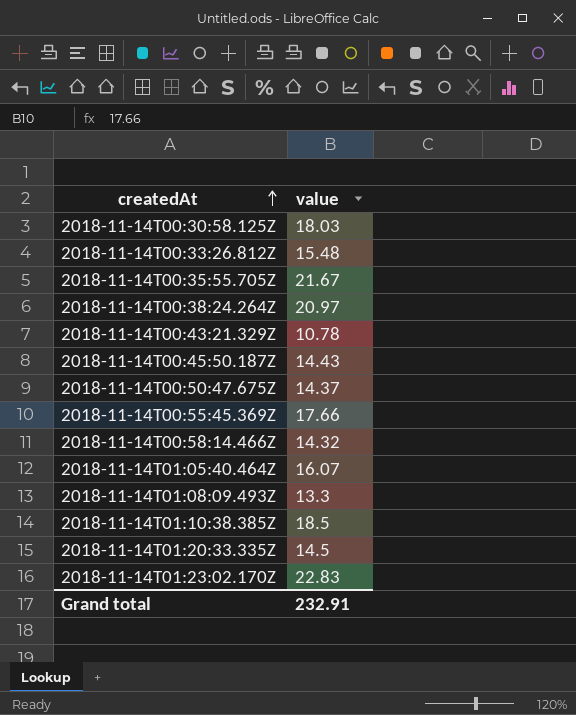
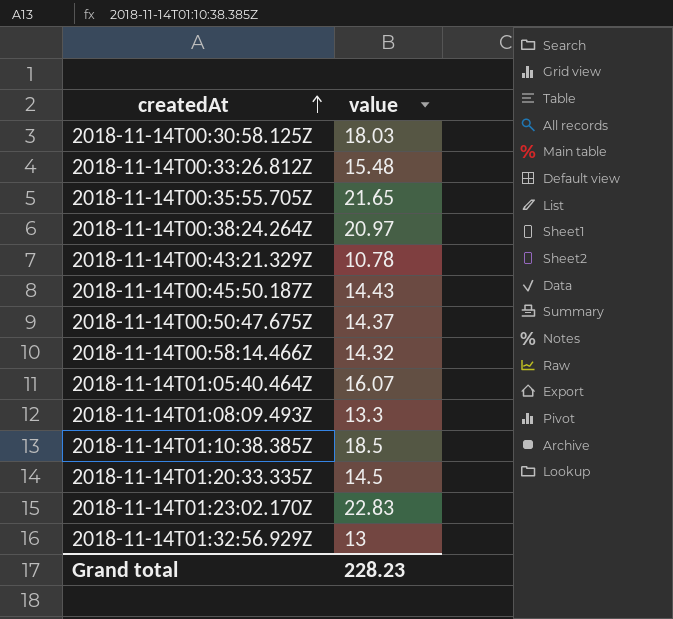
row 2018-11-14T00:55:45.369Z: 17.66 -> none
2018-11-14T00:35:55.705Z | value: 21.67 -> 21.65
row 2018-11-14T01:32:56.929Z: none -> 13
Grand total | value: 232.91 -> 228.23

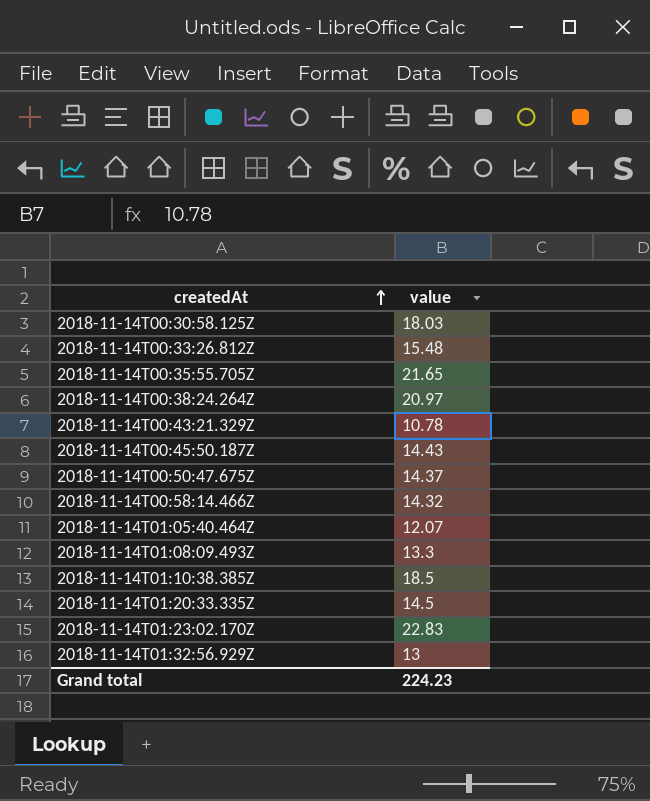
2018-11-14T01:05:40.464Z | value: 16.07 -> 12.07
Grand total | value: 228.23 -> 224.23

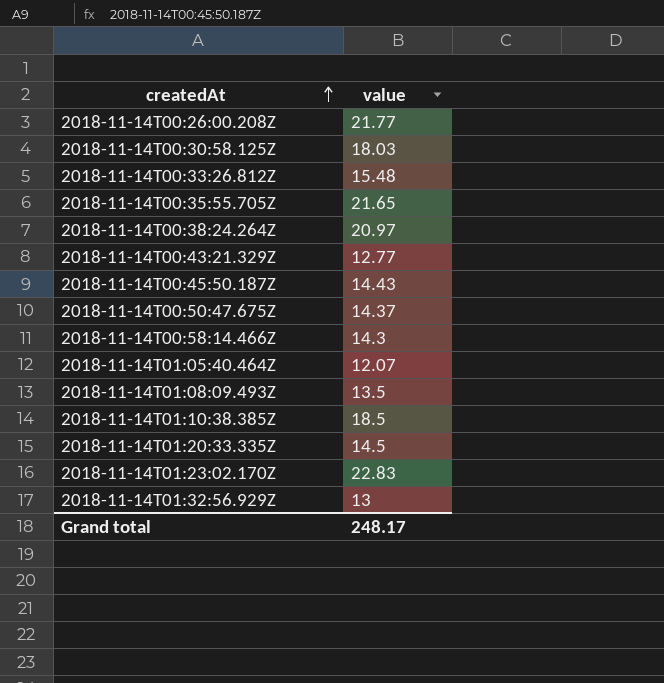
row 2018-11-14T00:26:00.208Z: none -> 21.77
2018-11-14T00:43:21.329Z | value: 10.78 -> 12.77
2018-11-14T00:58:14.466Z | value: 14.32 -> 14.3
2018-11-14T01:08:09.493Z | value: 13.3 -> 13.5
Grand total | value: 224.23 -> 248.17

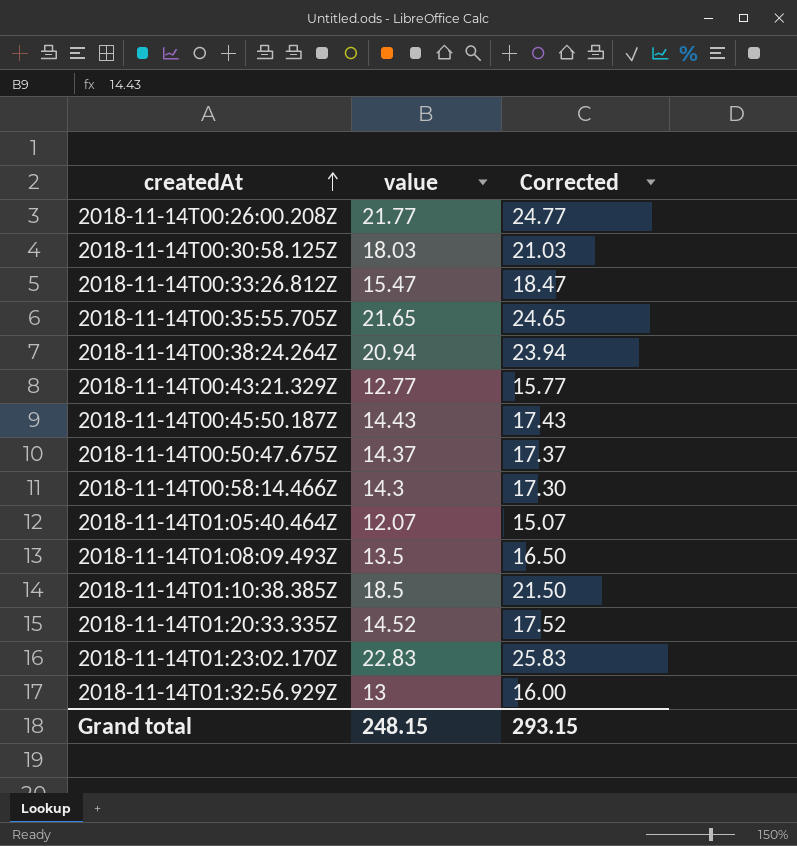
column Corrected | formula: none -> [value] + 3
2018-11-14T00:33:26.812Z | value: 15.48 -> 15.47
2018-11-14T00:38:24.264Z | value: 20.97 -> 20.94
2018-11-14T01:20:33.335Z | value: 14.5 -> 14.52
Grand total | value: 248.17 -> 248.15

